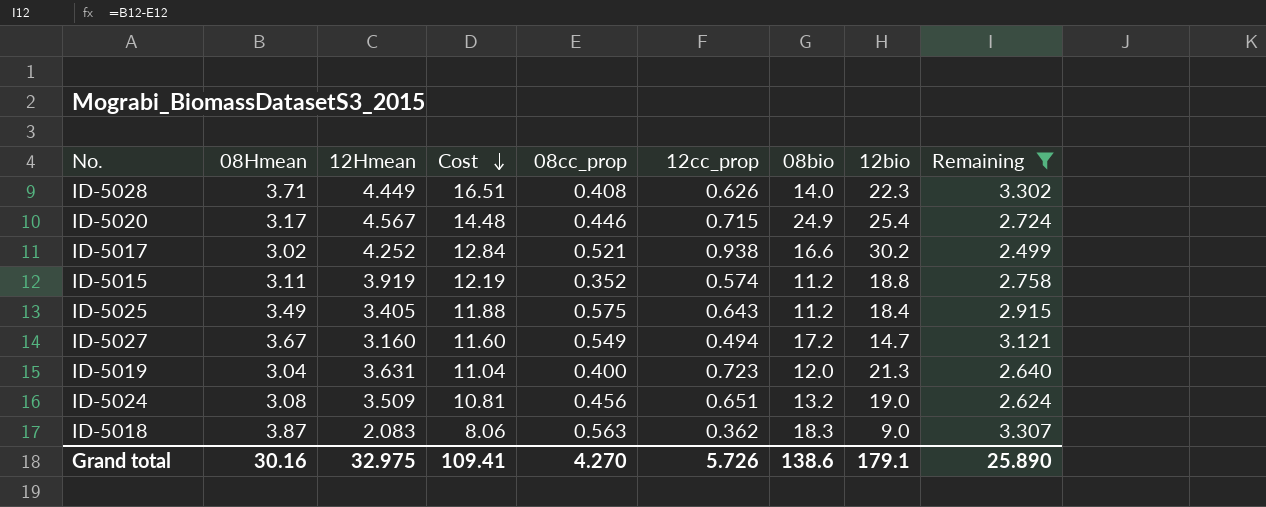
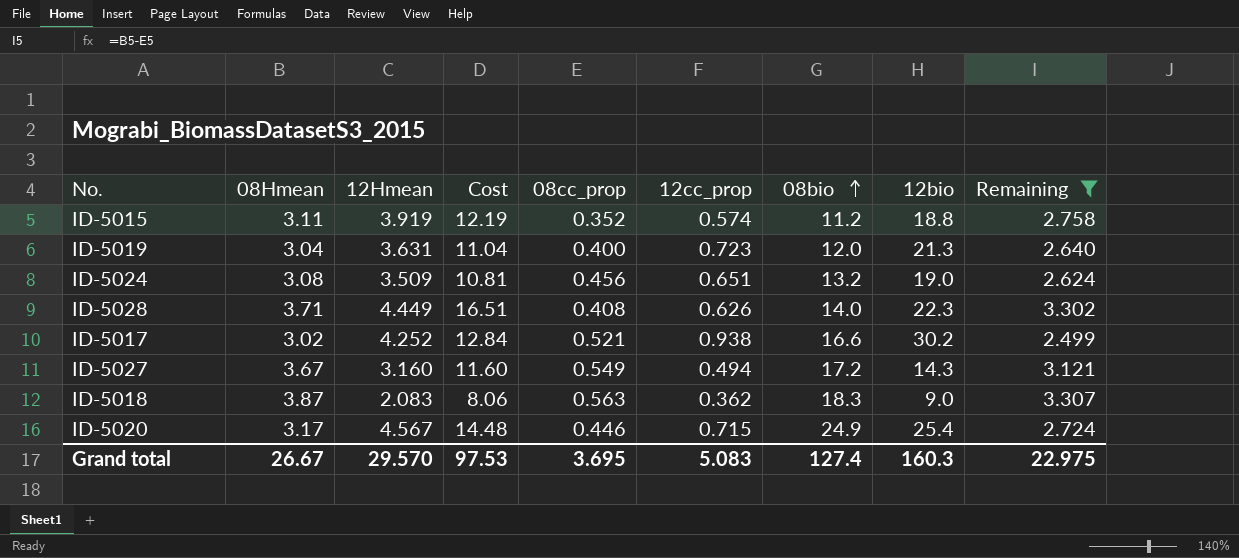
row order: Cost descending -> 08bio ascending
row ID-5025: 3.49 | 3.405 | 11.88 | 0.575 | 0.643 | 11.2 | 18.4 | 2.915 -> none
ID-5027 | 12bio: 14.7 -> 14.3
Grand total | 08Hmean: 30.16 -> 26.67
Grand total | 12Hmean: 32.975 -> 29.570
Grand total | Cost: 109.41 -> 97.53
Grand total | 08cc_prop: 4.270 -> 3.695
Grand total | 12cc_prop: 5.726 -> 5.083
Grand total | 08bio: 138.6 -> 127.4
Grand total | 12bio: 179.1 -> 160.3
Grand total | Remaining: 25.890 -> 22.975

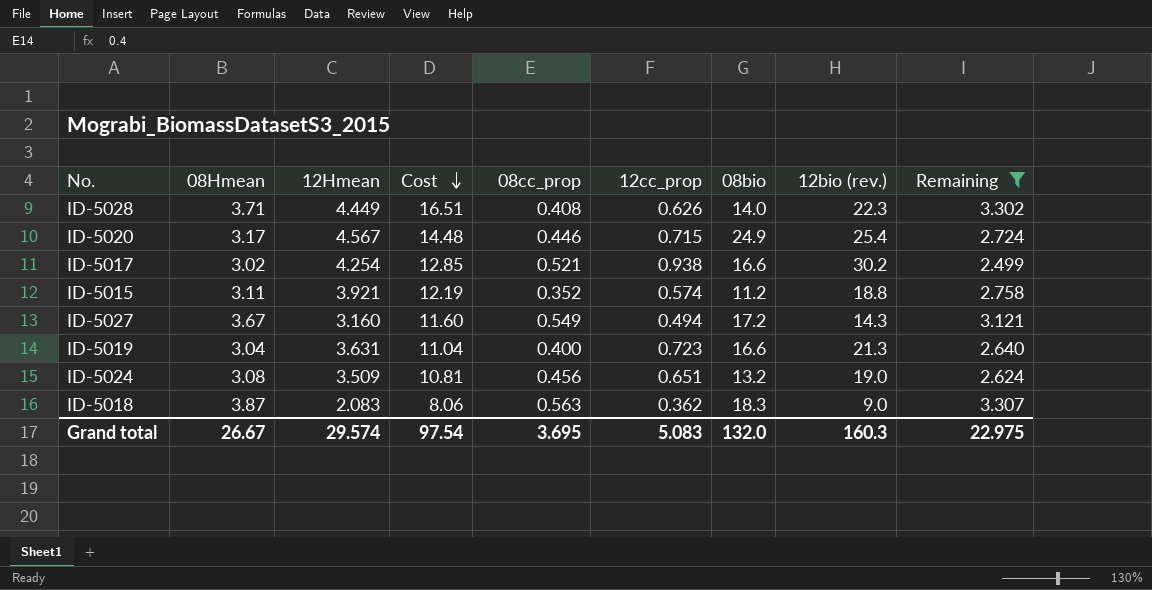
row order: 08bio ascending -> Cost descending
column name: 12bio -> 12bio (rev.)
ID-5017 | 12Hmean: 4.252 -> 4.254
ID-5017 | Cost: 12.84 -> 12.85
ID-5015 | 12Hmean: 3.919 -> 3.921
ID-5019 | 08bio: 12.0 -> 16.6
Grand total | 12Hmean: 29.570 -> 29.574
Grand total | Cost: 97.53 -> 97.54
Grand total | 08bio: 127.4 -> 132.0

